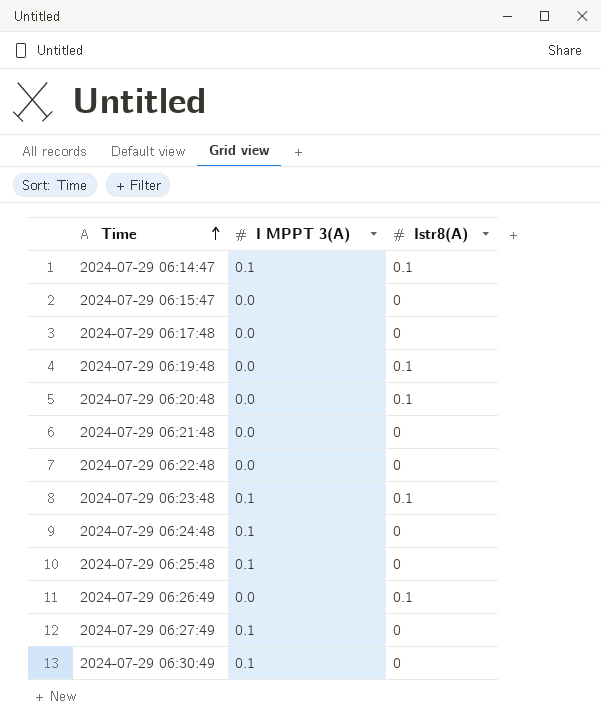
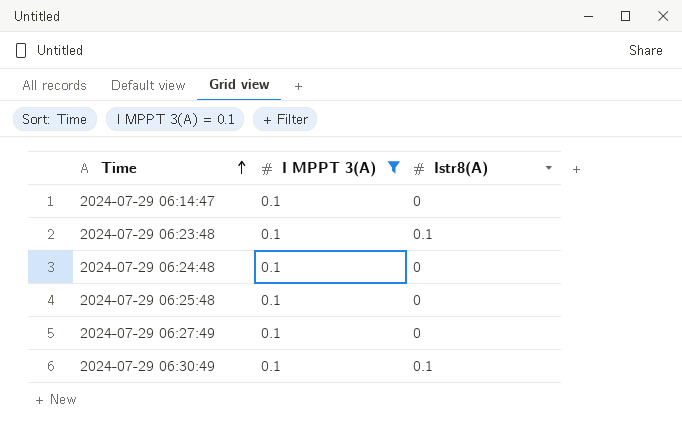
filter: none -> I MPPT 3(A) = 0.1
2024-07-29 06:14:47 | Istr8(A): 0.1 -> 0
2024-07-29 06:30:49 | Istr8(A): 0 -> 0.1

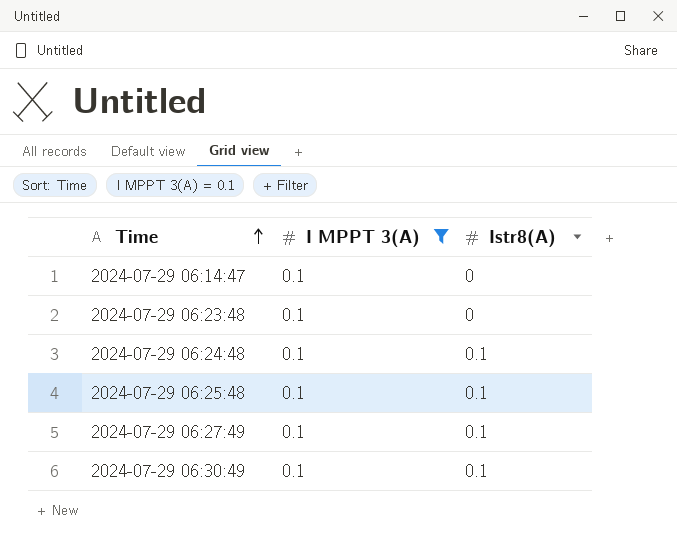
2024-07-29 06:23:48 | Istr8(A): 0.1 -> 0
2024-07-29 06:24:48 | Istr8(A): 0 -> 0.1
2024-07-29 06:25:48 | Istr8(A): 0 -> 0.1
2024-07-29 06:27:49 | Istr8(A): 0 -> 0.1

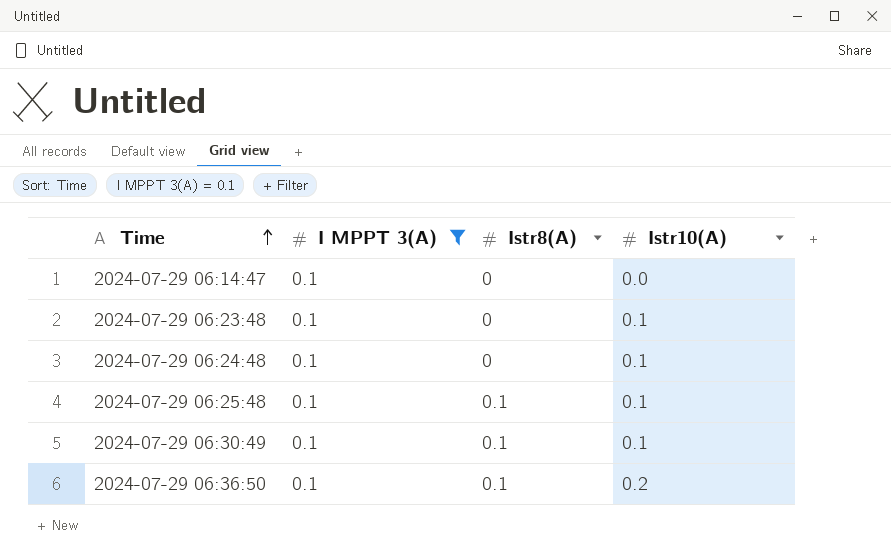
column Istr10(A) | position: none -> 4
row 2024-07-29 06:27:49: 0.1 | 0.1 -> none
2024-07-29 06:24:48 | Istr8(A): 0.1 -> 0
row 2024-07-29 06:36:50: none -> 0.1 | 0.1 | 0.2

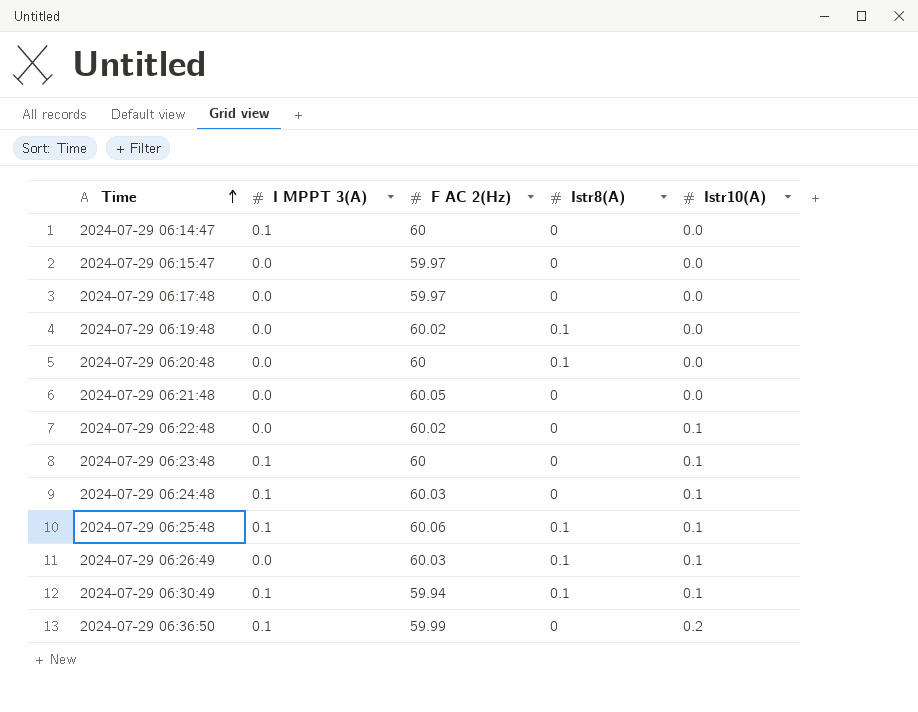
filter: I MPPT 3(A) = 0.1 -> none
column F AC 2(Hz) | position: none -> 3
2024-07-29 06:36:50 | Istr8(A): 0.1 -> 0

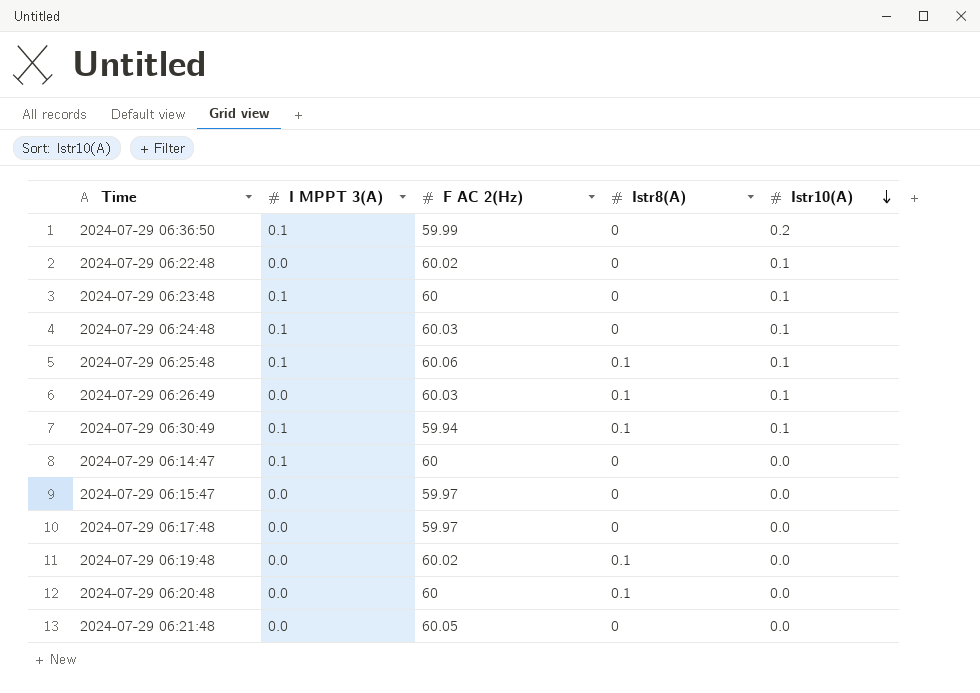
row order: Time ascending -> Istr10(A) descending

